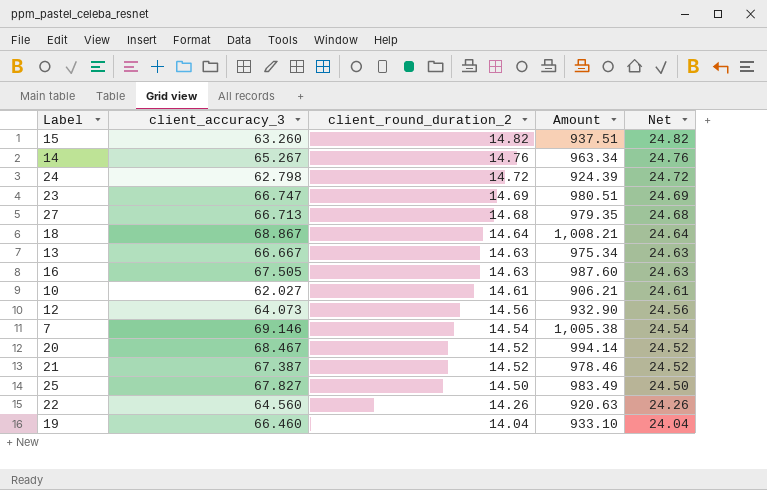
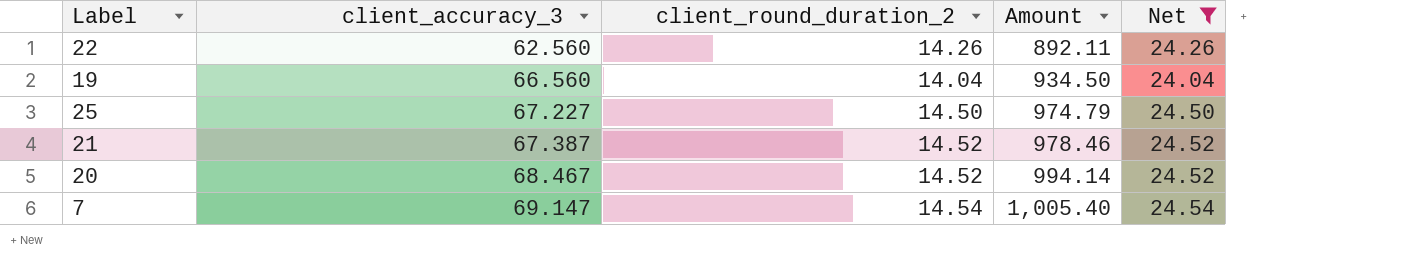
filter: none -> Net <= 24.54
row order: client_round_duration_2 descending -> client_accuracy_3 ascending
22 | client_accuracy_3: 64.560 -> 62.560
22 | Amount: 920.63 -> 892.11
19 | client_accuracy_3: 66.460 -> 66.560
19 | Amount: 933.10 -> 934.50
25 | client_accuracy_3: 67.827 -> 67.227
25 | Amount: 983.49 -> 974.79
7 | client_accuracy_3: 69.146 -> 69.147
7 | Amount: 1,005.38 -> 1,005.40

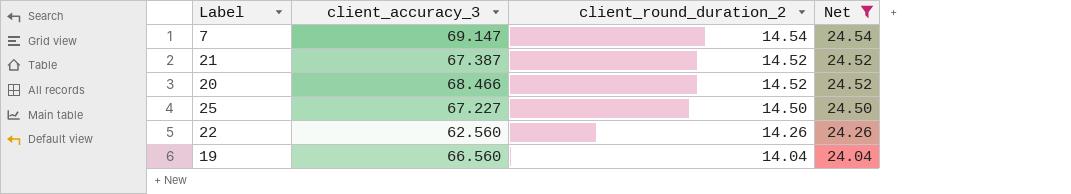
row order: client_accuracy_3 ascending -> client_round_duration_2 descending
column Amount | formula: [client_accuracy_3] * [client_round_duration_2] -> none
20 | client_accuracy_3: 68.467 -> 68.466

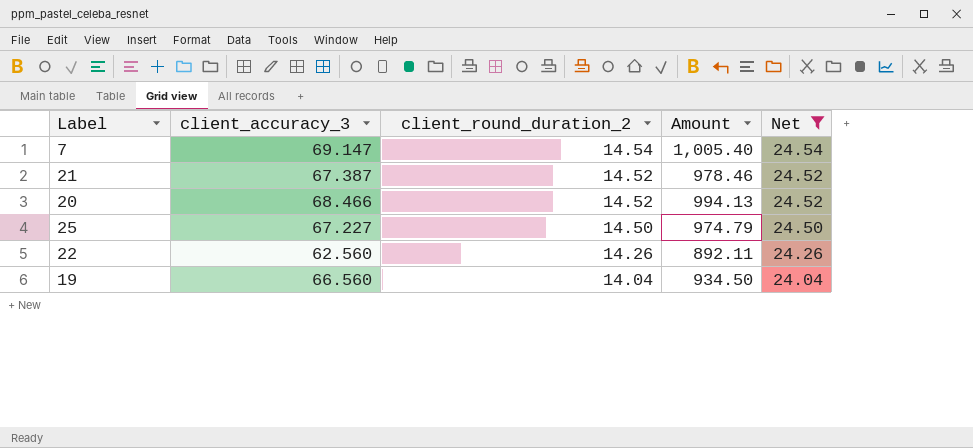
column Amount | formula: none -> [client_accuracy_3] * [client_round_duration_2]

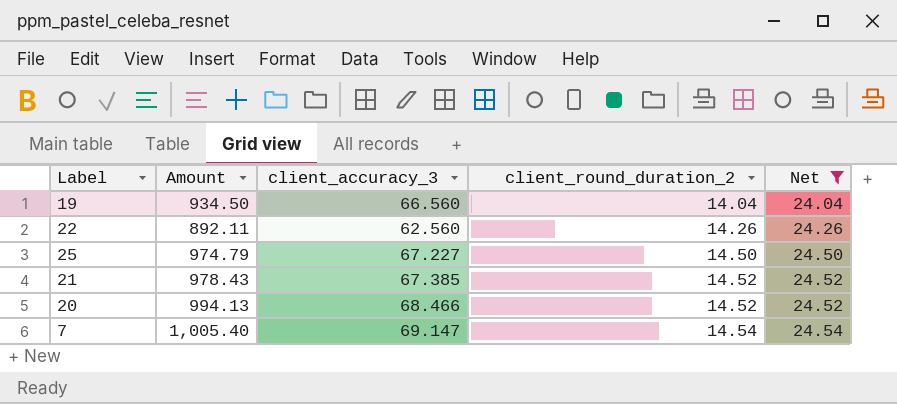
row order: client_round_duration_2 descending -> client_round_duration_2 ascending
column Amount | position: 4 -> 2
21 | Amount: 978.46 -> 978.43
21 | client_accuracy_3: 67.387 -> 67.385

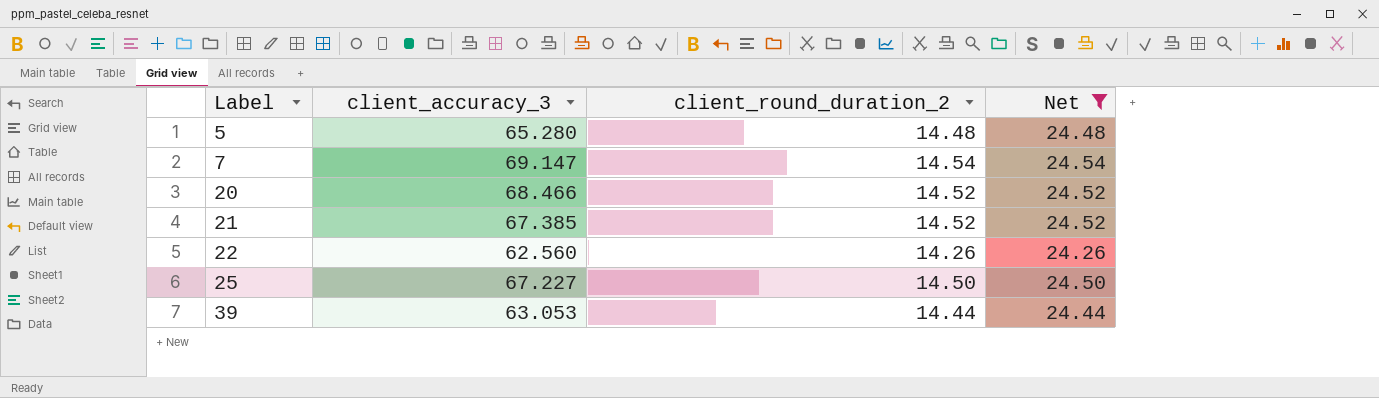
row order: client_round_duration_2 ascending -> Label ascending
column Amount | formula: [client_accuracy_3] * [client_round_duration_2] -> none
row 19: 934.50 | 66.560 | 14.04 | 24.04 -> none
row 5: none -> 65.280 | 14.48 | 24.48
row 39: none -> 63.053 | 14.44 | 24.44

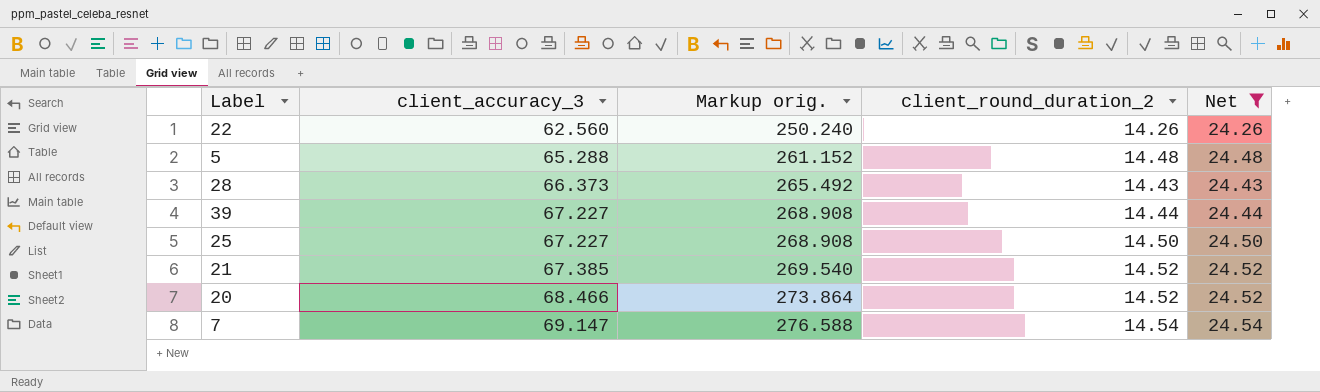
row order: Label ascending -> client_accuracy_3 ascending
column Markup orig. | formula: none -> [client_accuracy_3] * 4
5 | client_accuracy_3: 65.280 -> 65.288
row 28: none -> 66.373 | 265.492 | 14.43 | 24.43
39 | client_accuracy_3: 63.053 -> 67.227

